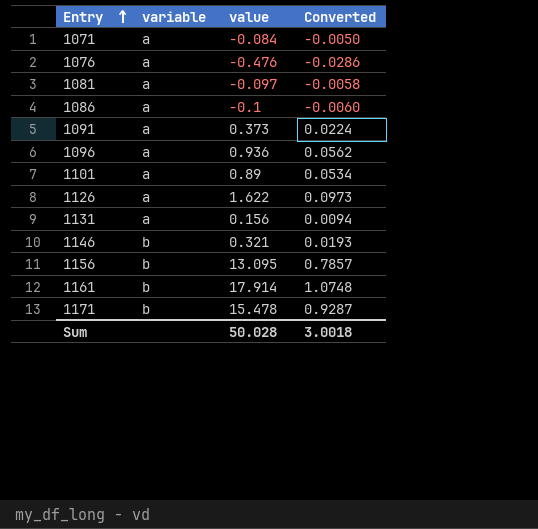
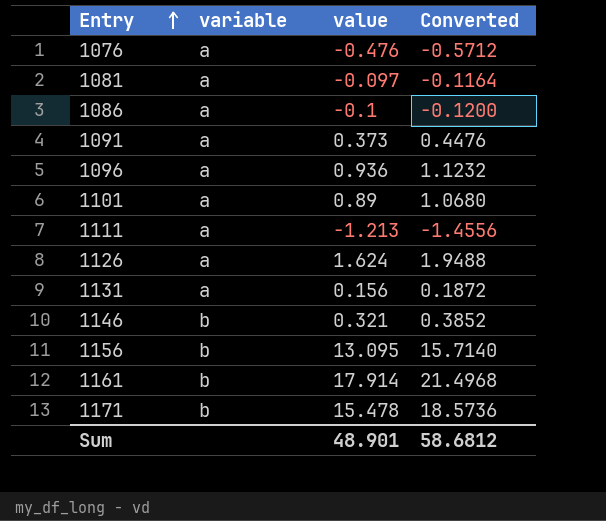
column Converted | formula: [value] * 0.06 -> [value] * 1.2
row 1071: a | -0.084 | -0.0050 -> none
row 1111: none -> a | -1.213 | -1.4556
1126 | value: 1.622 -> 1.624
Sum | value: 50.028 -> 48.901
Sum | Converted: 3.0018 -> 58.6812

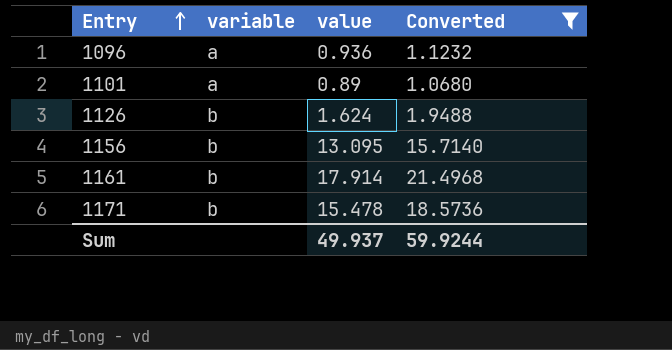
filter: none -> Converted >= 1.0680
1126 | variable: a -> b
Sum | value: 48.901 -> 49.937
Sum | Converted: 58.6812 -> 59.9244

